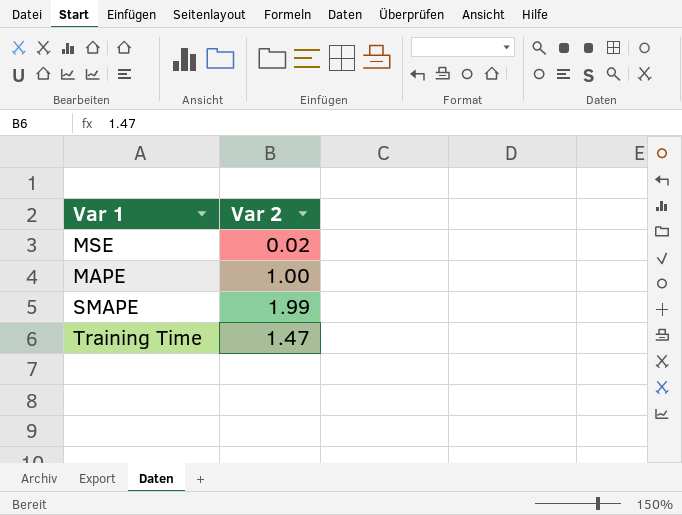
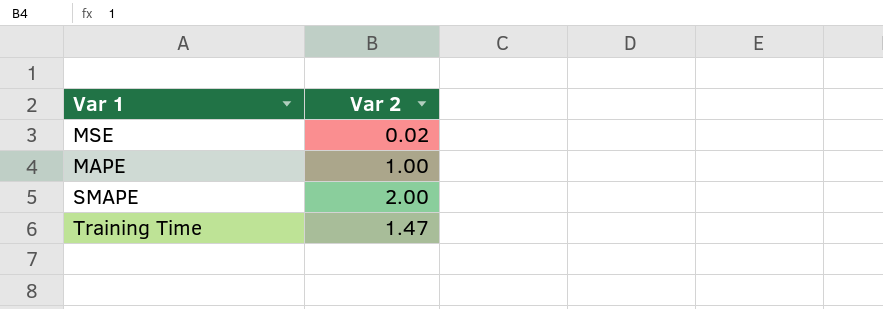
SMAPE | Var 2: 1.99 -> 2.00

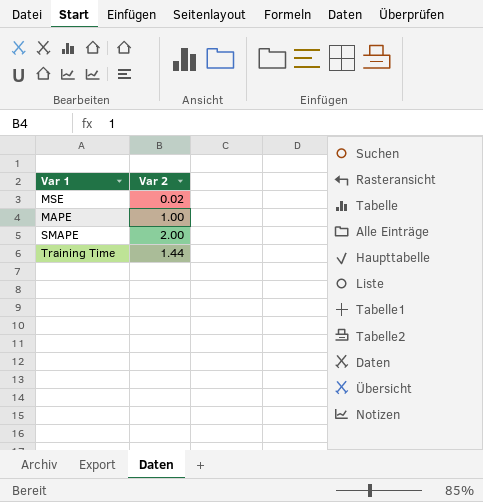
Training Time | Var 2: 1.47 -> 1.44

